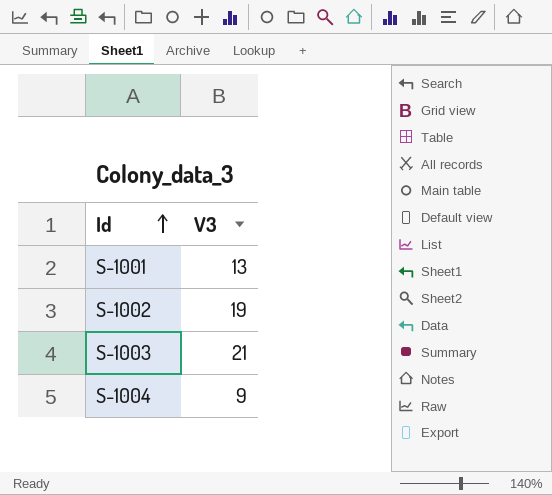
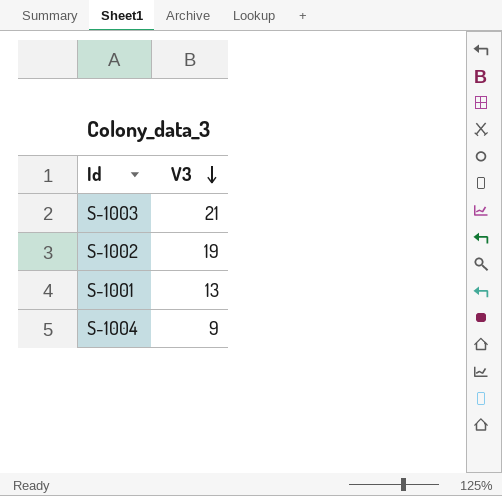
row order: Id ascending -> V3 descending

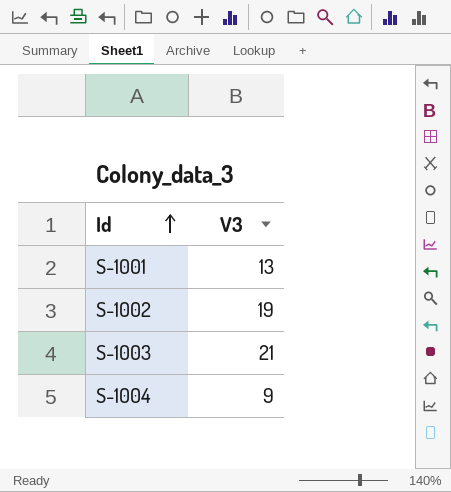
row order: V3 descending -> Id ascending

